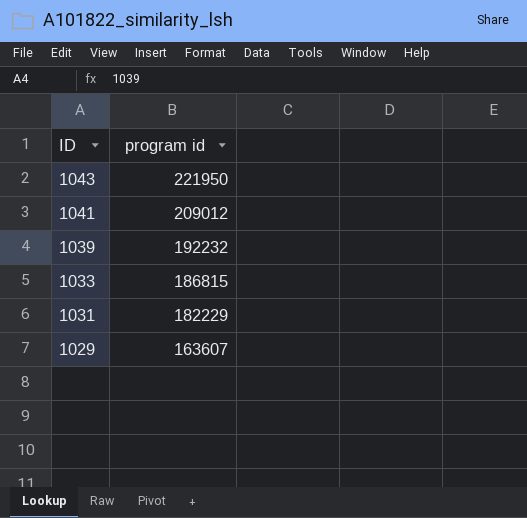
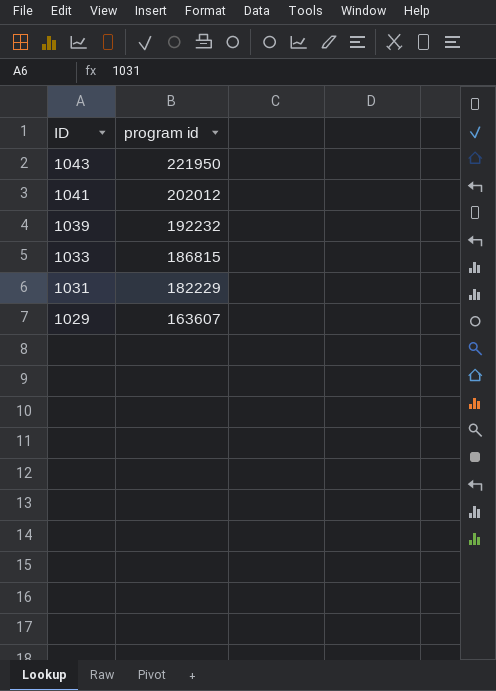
1041 | program id: 209012 -> 202012

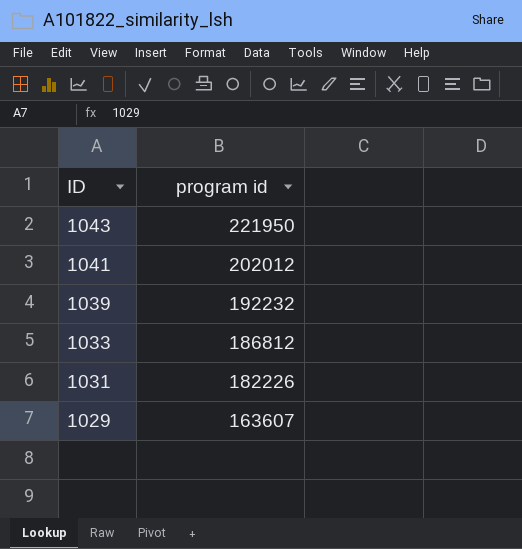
1033 | program id: 186815 -> 186812
1031 | program id: 182229 -> 182226

